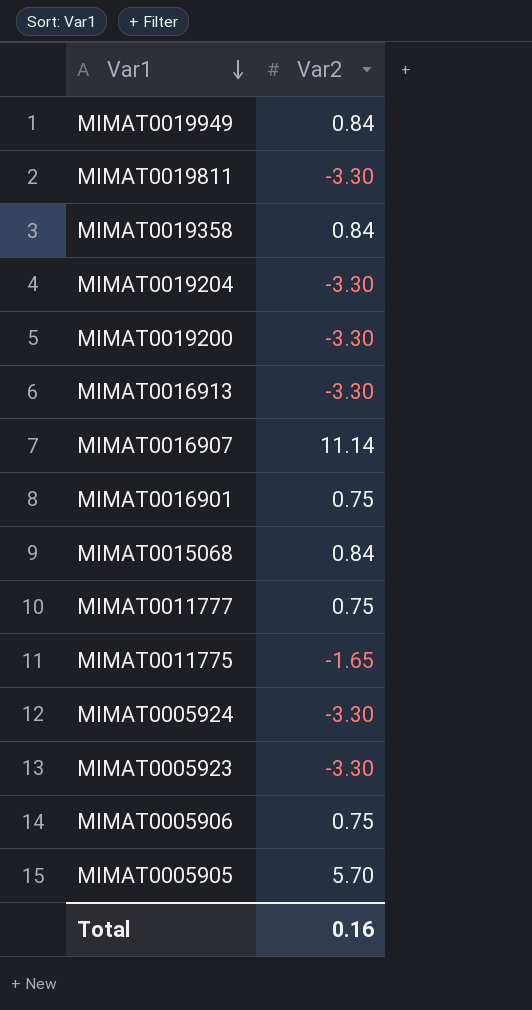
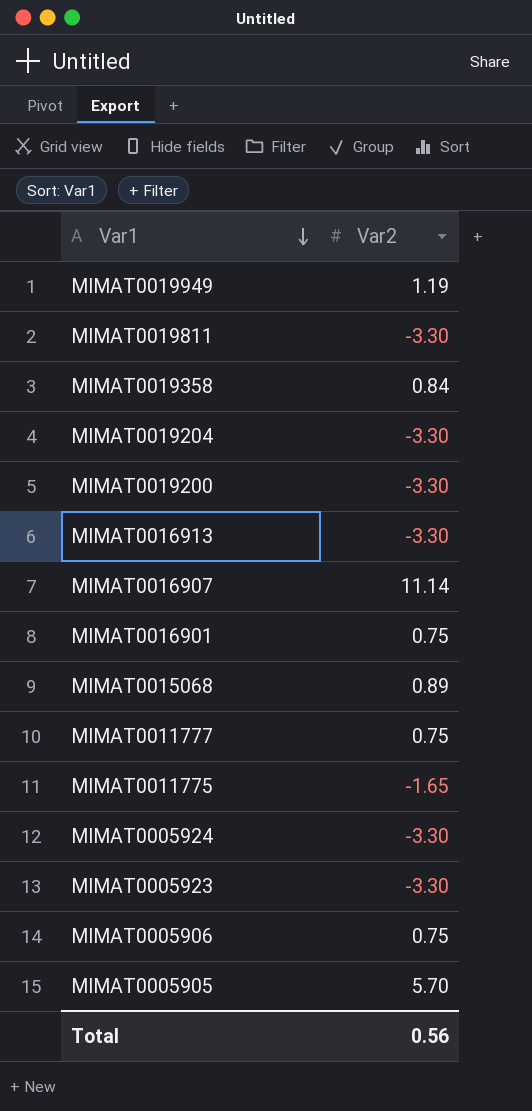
MIMAT0019949 | Var2: 0.84 -> 1.19
MIMAT0015068 | Var2: 0.84 -> 0.89
Total | Var2: 0.16 -> 0.56

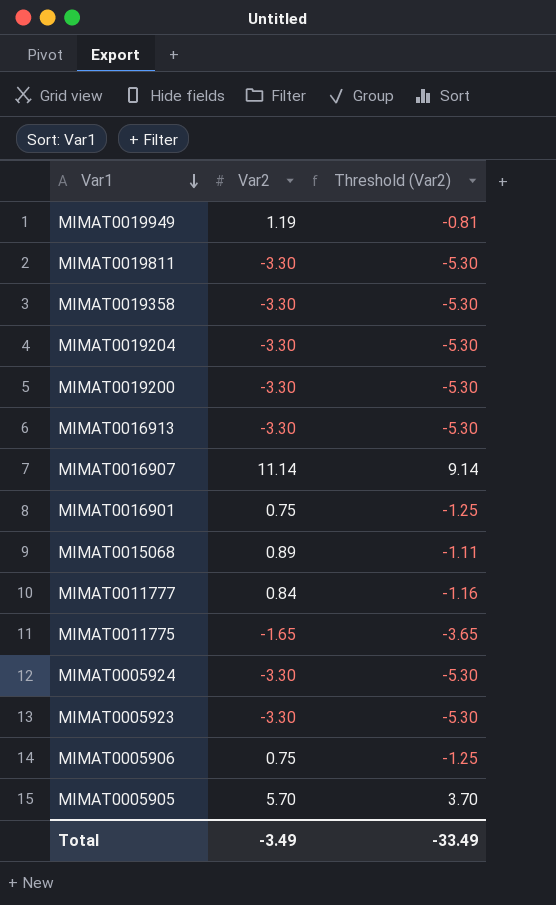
column Threshold (Var2) | formula: none -> [Var2] - 2
MIMAT0019358 | Var2: 0.84 -> -3.30
MIMAT0011777 | Var2: 0.75 -> 0.84
Total | Var2: 0.56 -> -3.49

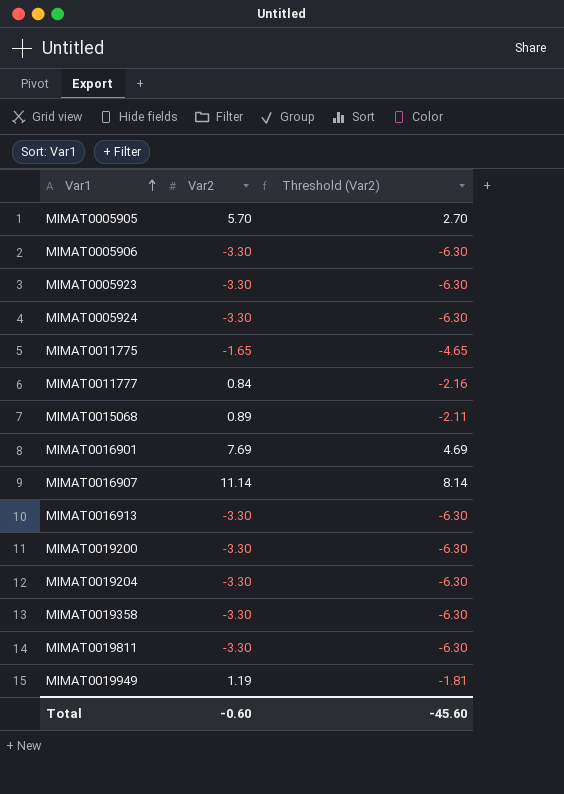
row order: Var1 descending -> Var1 ascending
column Threshold (Var2) | formula: [Var2] - 2 -> [Var2] - 3
MIMAT0005906 | Var2: 0.75 -> -3.30
MIMAT0016901 | Var2: 0.75 -> 7.69
Total | Var2: -3.49 -> -0.60
Total | Threshold (Var2): -33.49 -> -45.60

